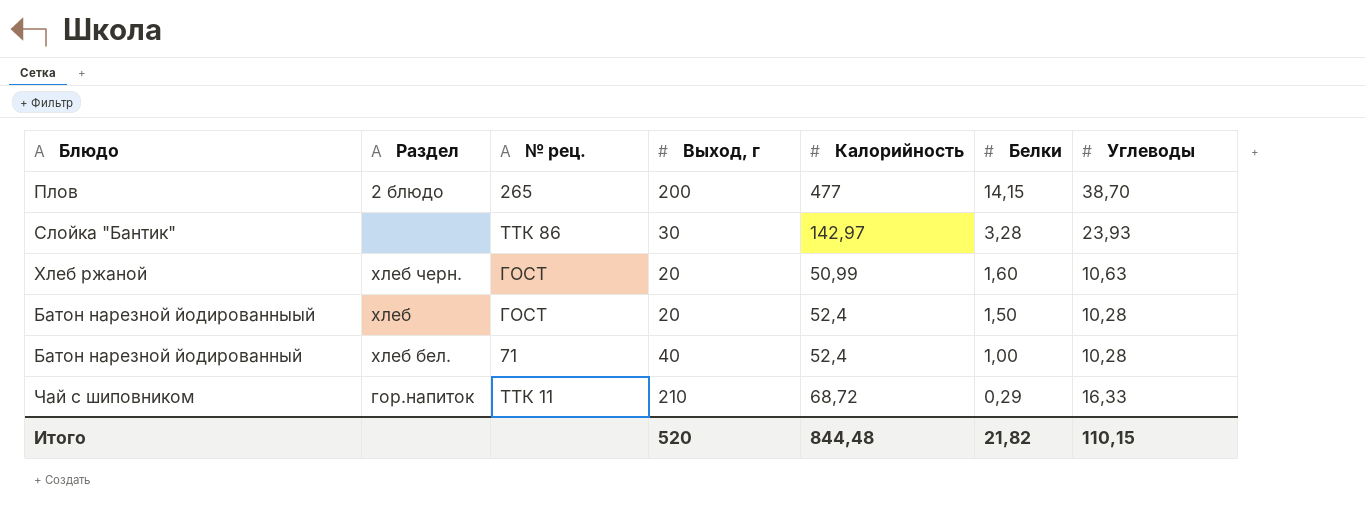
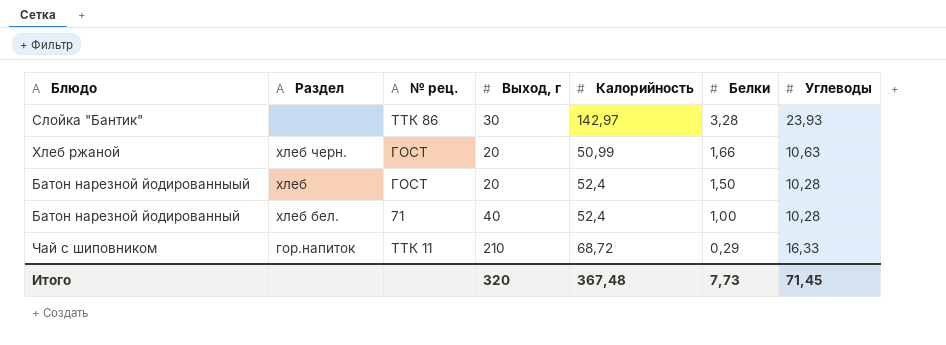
row Плов: 2 блюдо | 265 | 200 | 477 | 14,15 | 38,70 -> none
Хлеб ржаной | Белки: 1,60 -> 1,66
Итого | Выход, г: 520 -> 320
Итого | Калорийность: 844,48 -> 367,48
Итого | Белки: 21,82 -> 7,73
Итого | Углеводы: 110,15 -> 71,45

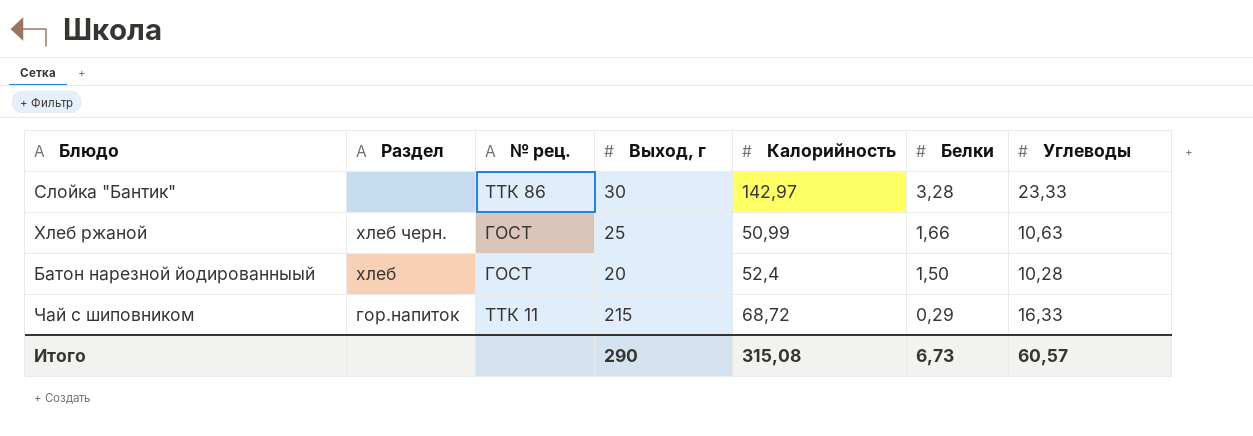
row Батон нарезной йодированный: хлеб бел. | 71 | 40 | 52,4 | 1,00 | 10,28 -> none
Слойка "Бантик" | Углеводы: 23,93 -> 23,33
Хлеб ржаной | Выход, г: 20 -> 25
Чай с шиповником | Выход, г: 210 -> 215
Итого | Выход, г: 320 -> 290
Итого | Калорийность: 367,48 -> 315,08
Итого | Белки: 7,73 -> 6,73
Итого | Углеводы: 71,45 -> 60,57

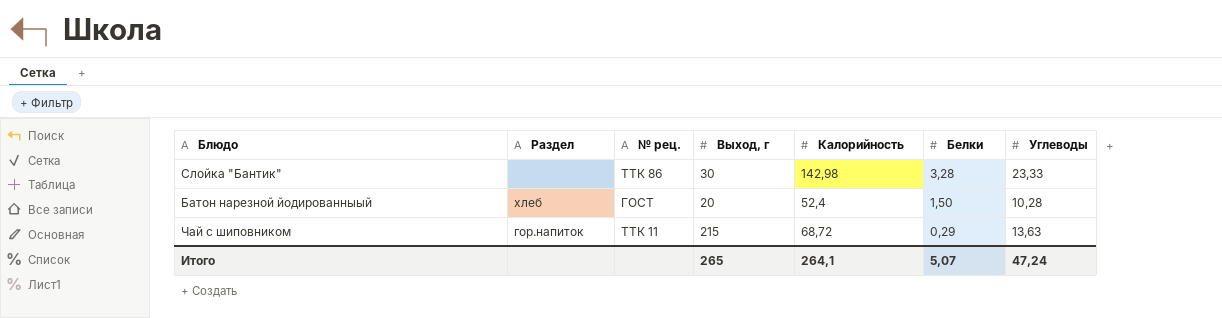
row Хлеб ржаной: хлеб черн. | ГОСТ | 25 | 50,99 | 1,66 | 10,63 -> none
Слойка "Бантик" | Калорийность: 142,97 -> 142,98
Чай с шиповником | Углеводы: 16,33 -> 13,63
Итого | Выход, г: 290 -> 265
Итого | Калорийность: 315,08 -> 264,1
Итого | Белки: 6,73 -> 5,07
Итого | Углеводы: 60,57 -> 47,24

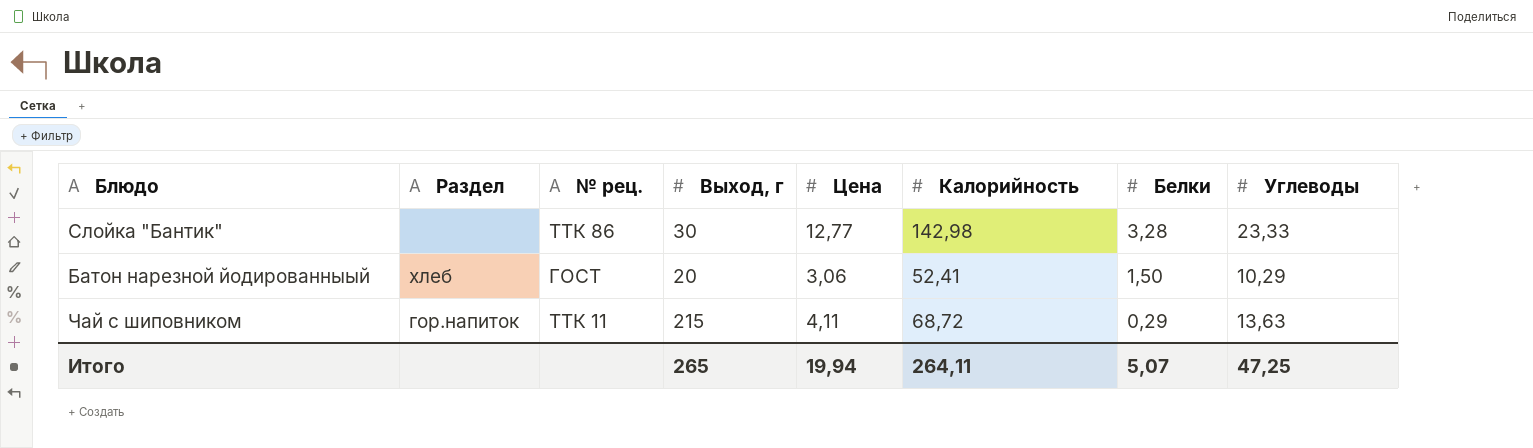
column Цена | position: none -> 5
Батон нарезной йодированныый | Калорийность: 52,4 -> 52,41
Батон нарезной йодированныый | Углеводы: 10,28 -> 10,29
Итого | Калорийность: 264,1 -> 264,11
Итого | Углеводы: 47,24 -> 47,25

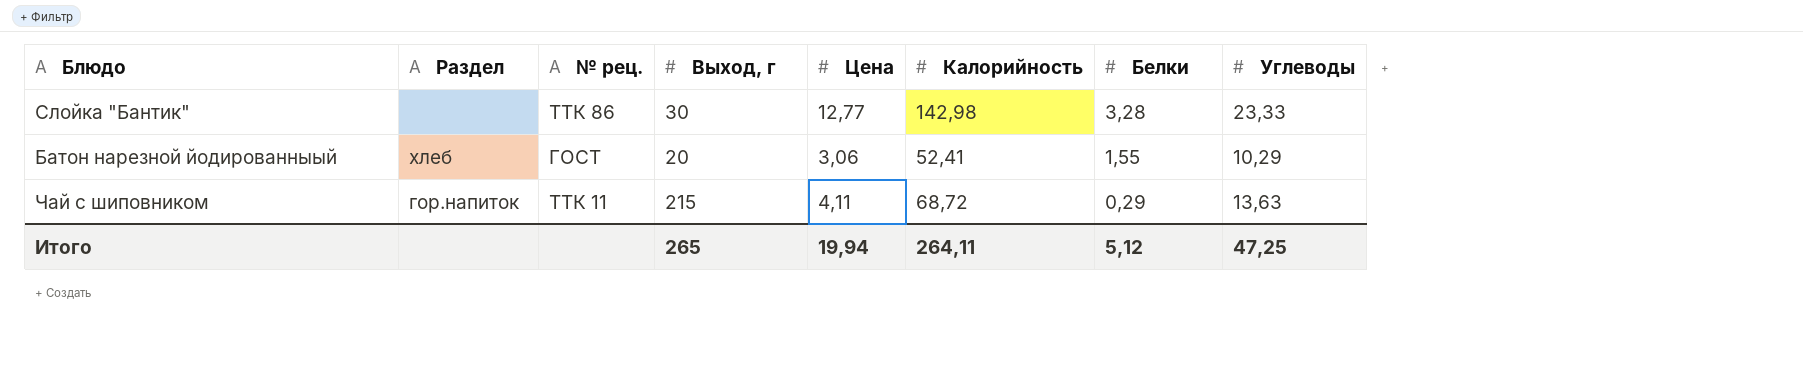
Батон нарезной йодированныый | Белки: 1,50 -> 1,55
Итого | Белки: 5,07 -> 5,12

